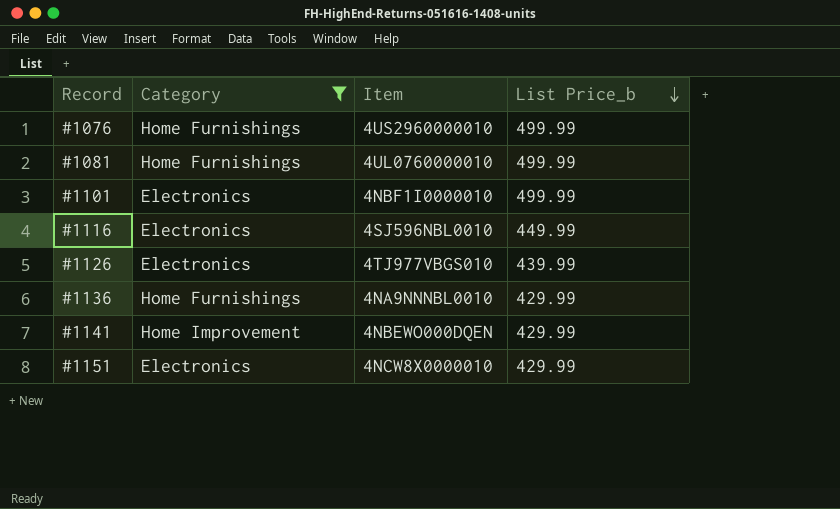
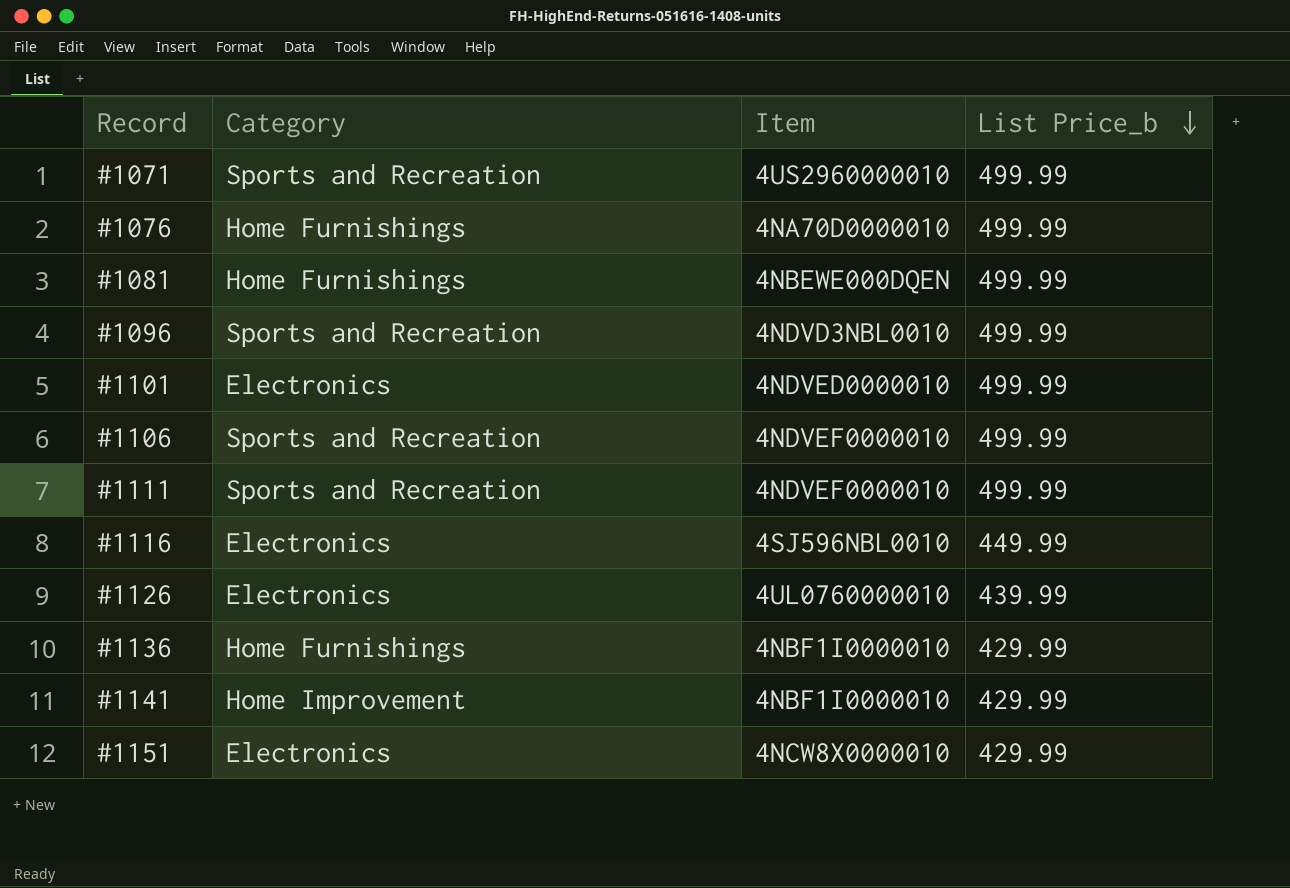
filter: Category != Sports and Recreation -> none
#1076 | Item: 4US2960000010 -> 4NA70D0000010
#1081 | Item: 4UL0760000010 -> 4NBEWE000DQEN
#1101 | Item: 4NBF1I0000010 -> 4NDVED0000010
#1126 | Item: 4TJ977VBGS010 -> 4UL0760000010
#1136 | Item: 4NA9NNNBL0010 -> 4NBF1I0000010
#1141 | Item: 4NBEWO000DQEN -> 4NBF1I0000010

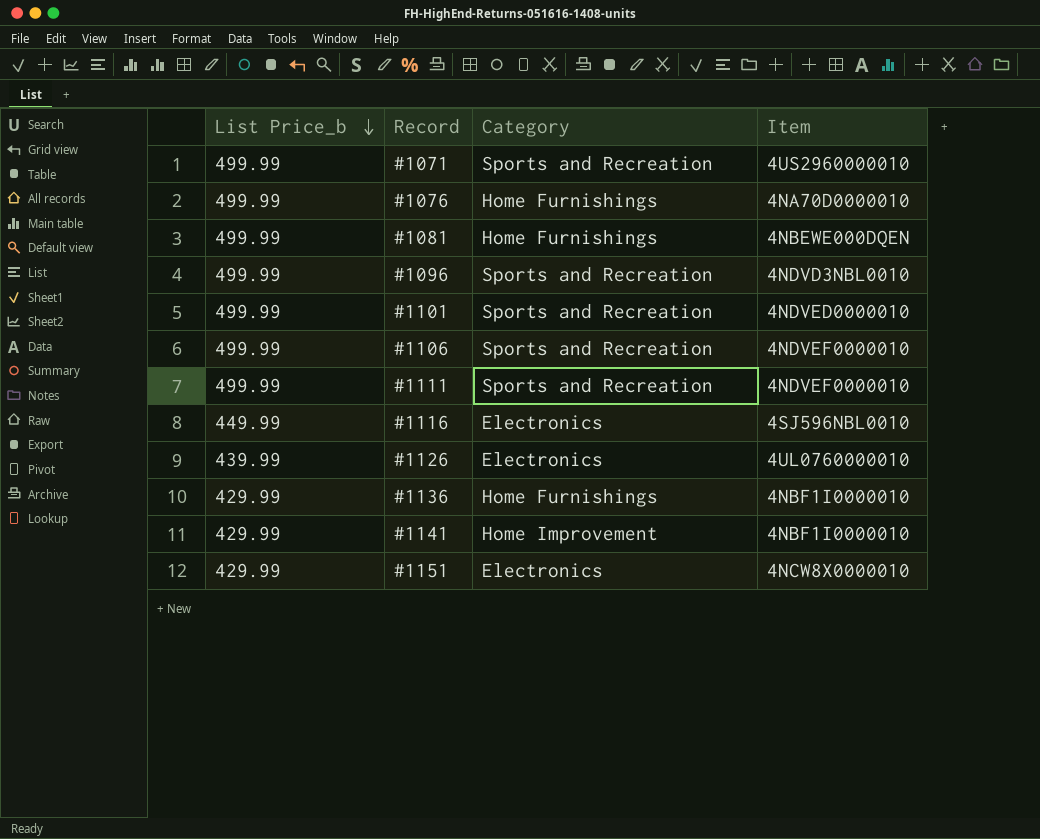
column List Price_b | position: 4 -> 1
#1101 | Category: Electronics -> Sports and Recreation

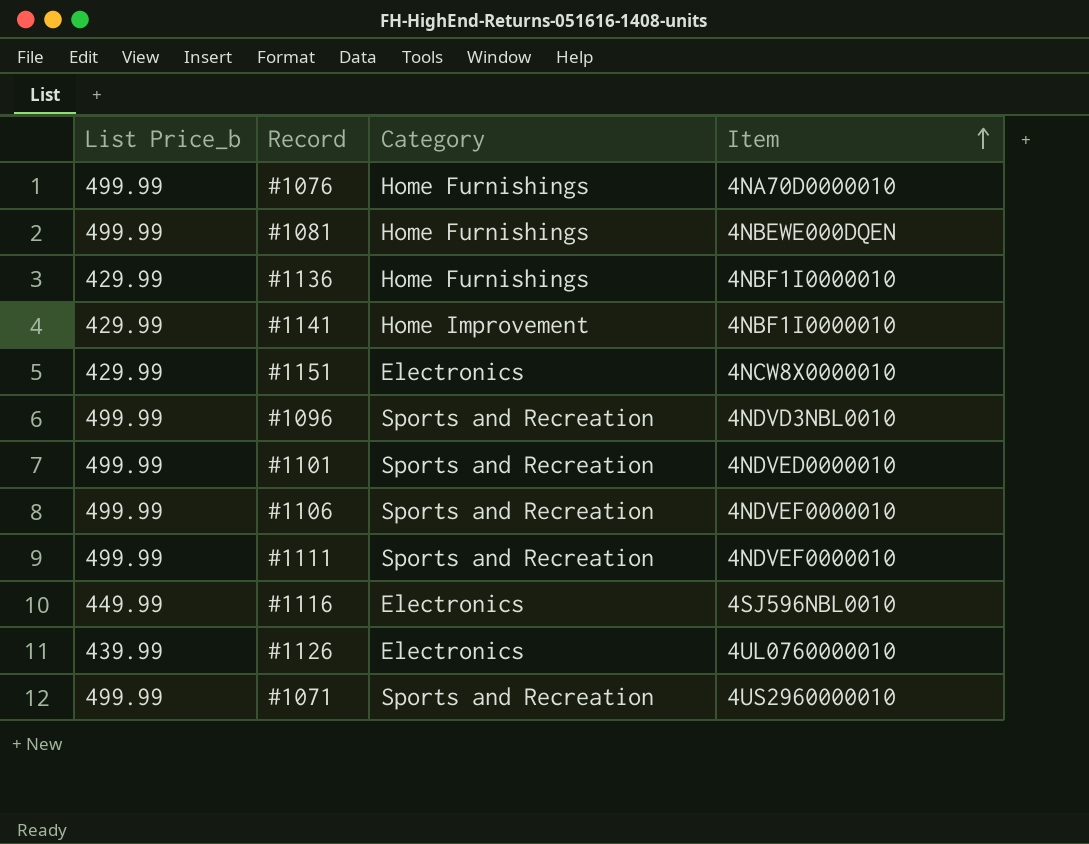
row order: List Price_b descending -> Item ascending

